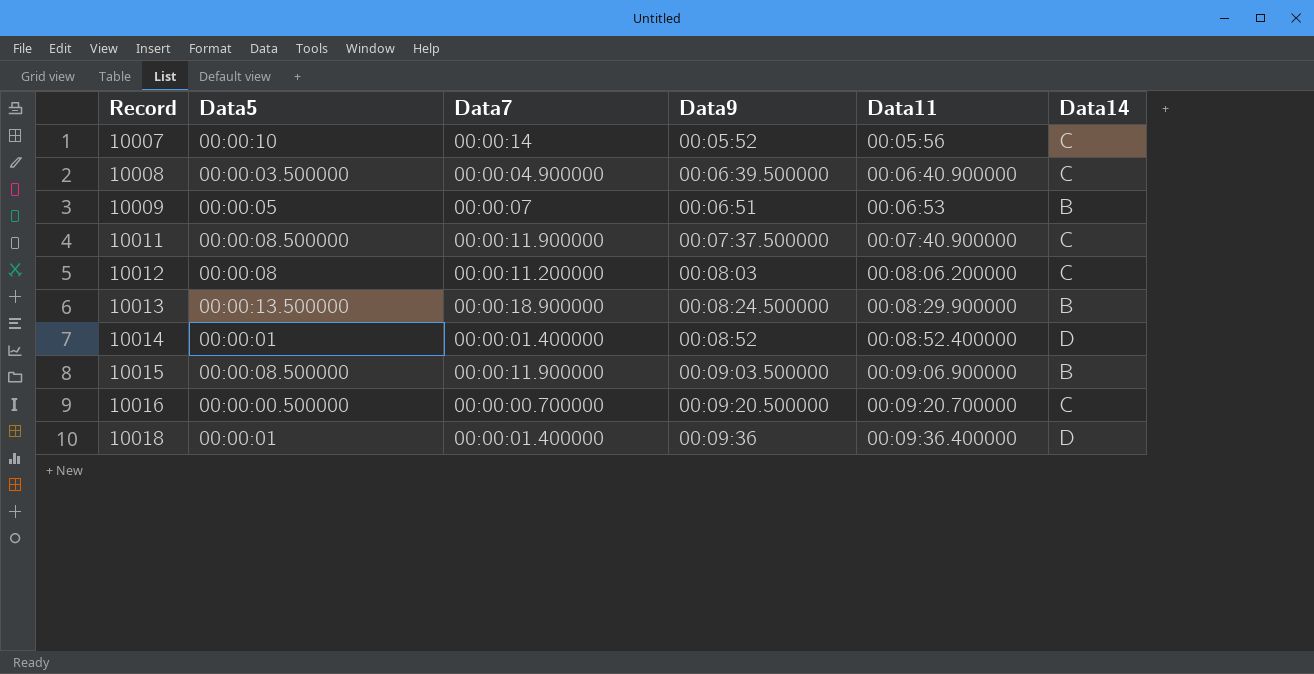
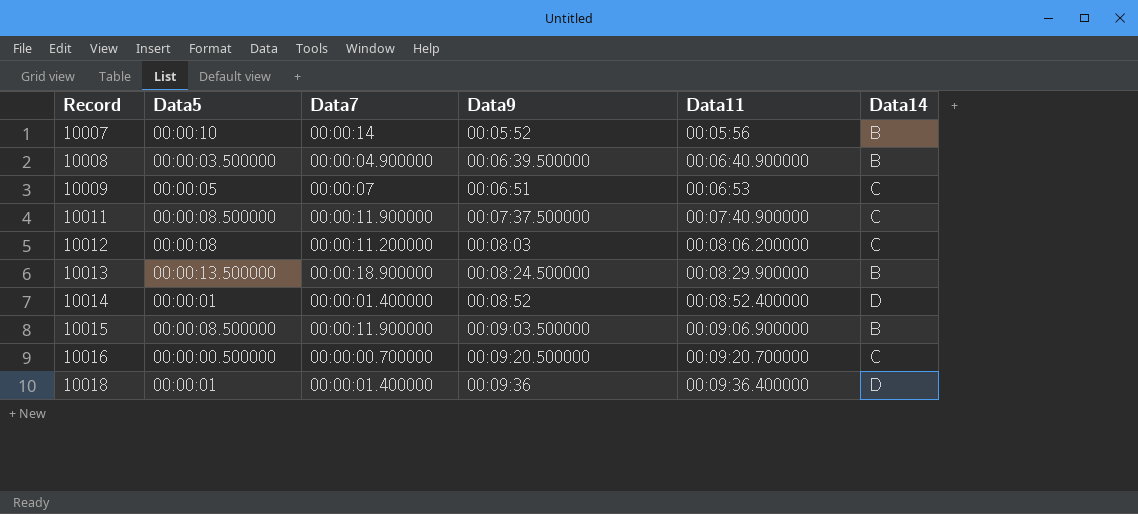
10007 | Data14: C -> B
10008 | Data14: C -> B
10009 | Data14: B -> C

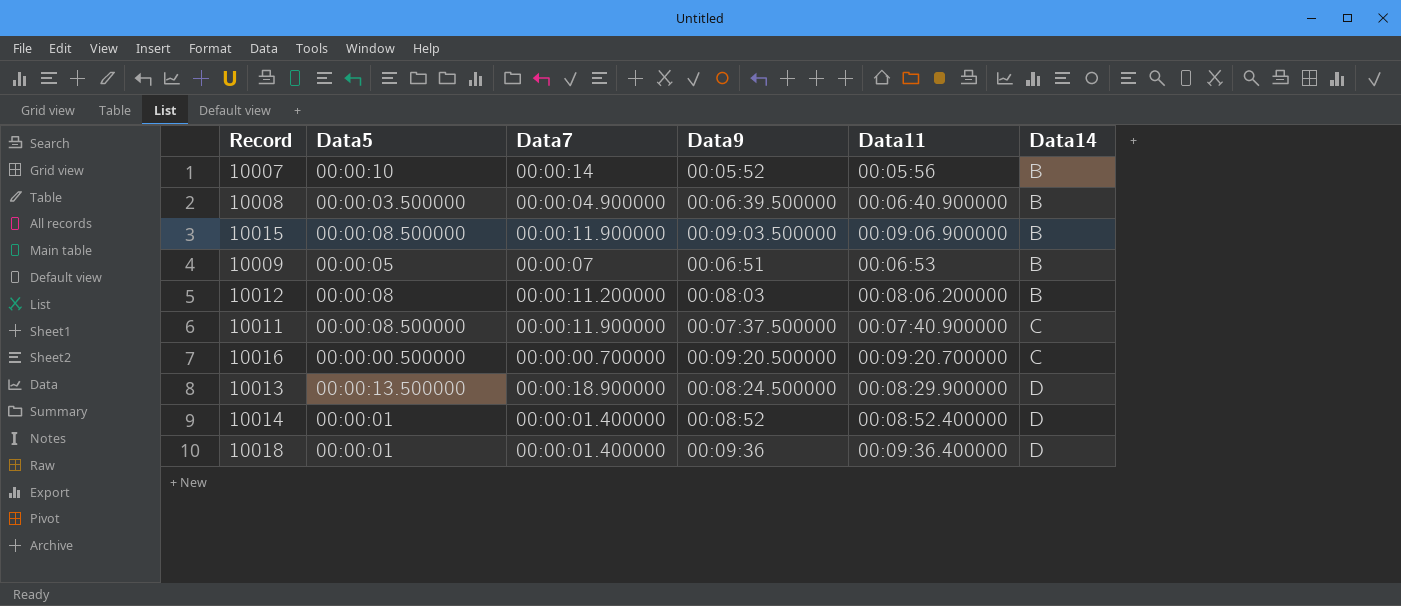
row order: Record ascending -> Data14 ascending
10009 | Data14: C -> B
10012 | Data14: C -> B
10013 | Data14: B -> D

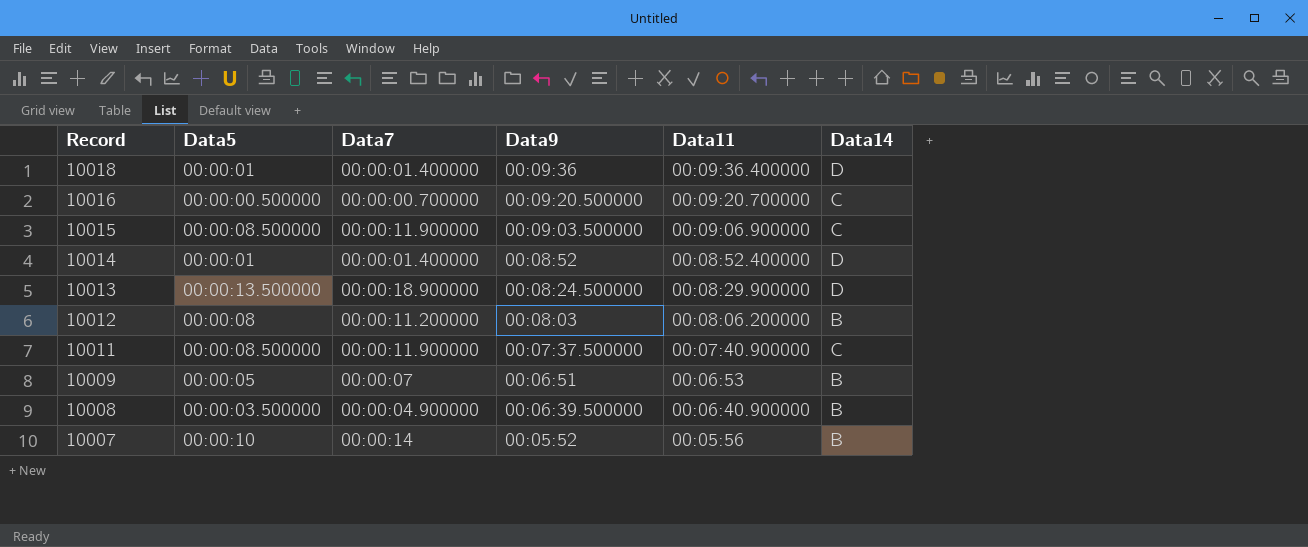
row order: Data14 ascending -> Record descending
10015 | Data14: B -> C

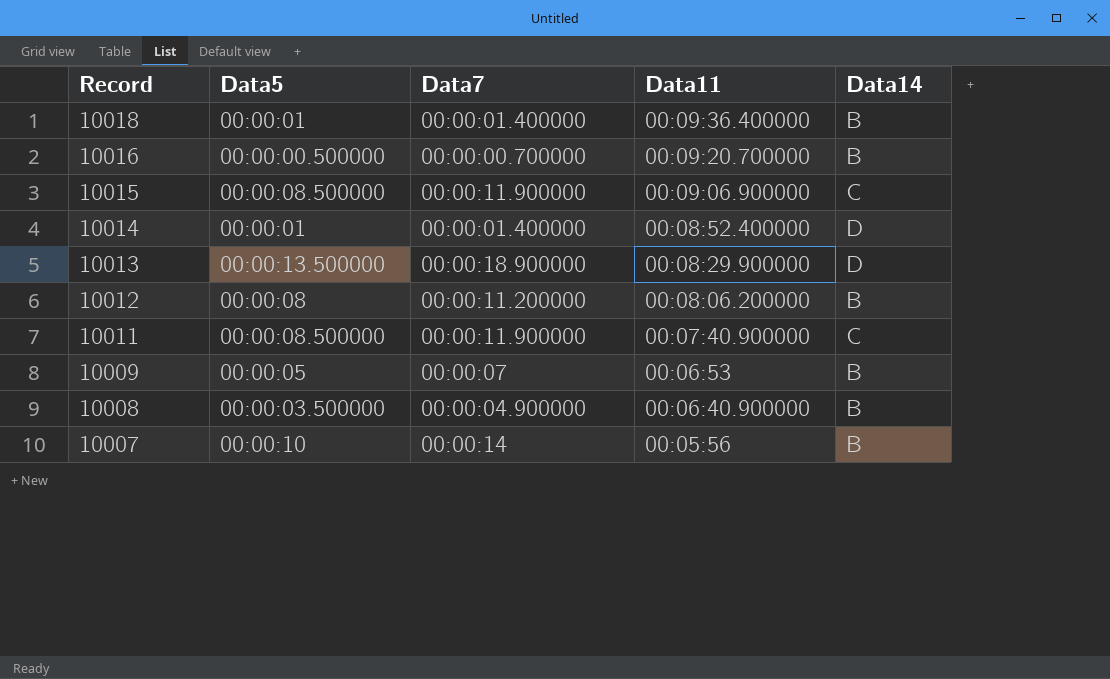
column Data9 | position: 4 -> none
10018 | Data14: D -> B
10016 | Data14: C -> B

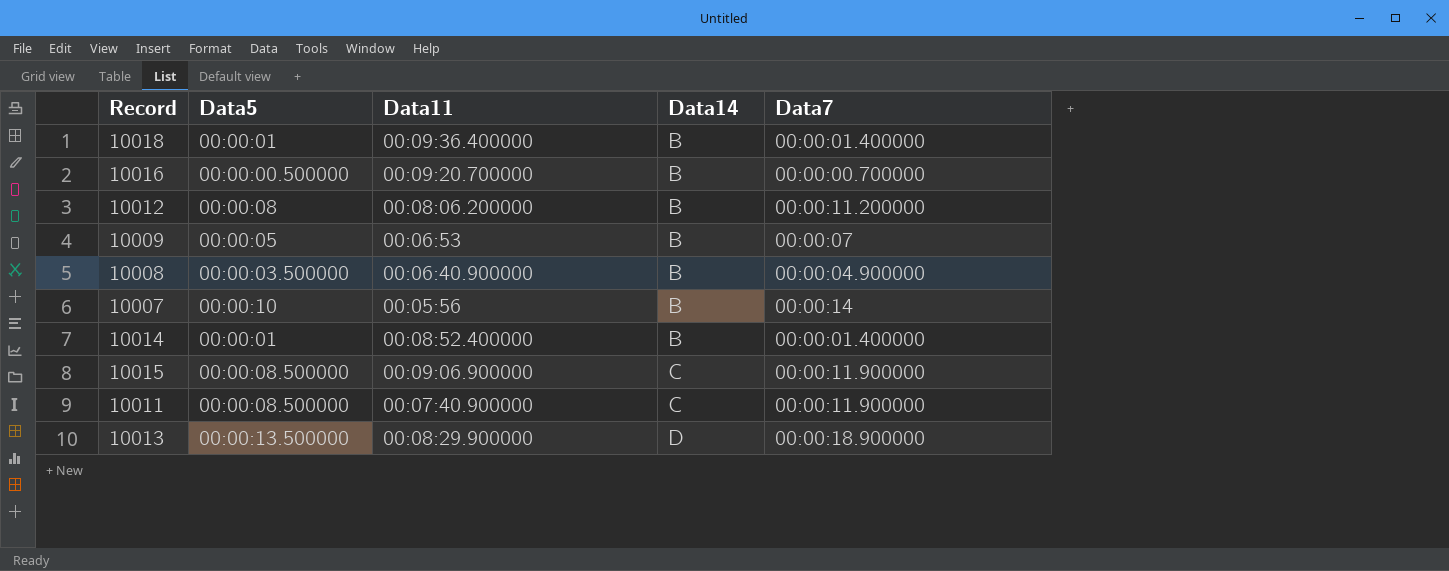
row order: Record descending -> Data14 ascending
column Data7 | position: 3 -> 5
10014 | Data14: D -> B

